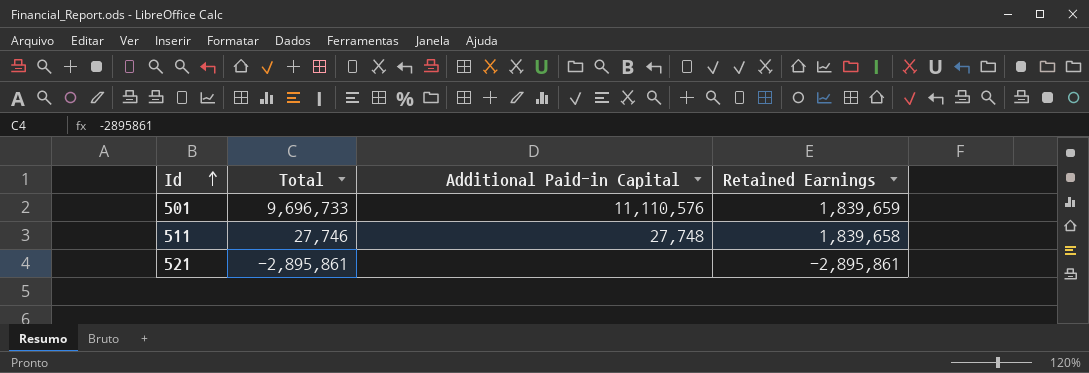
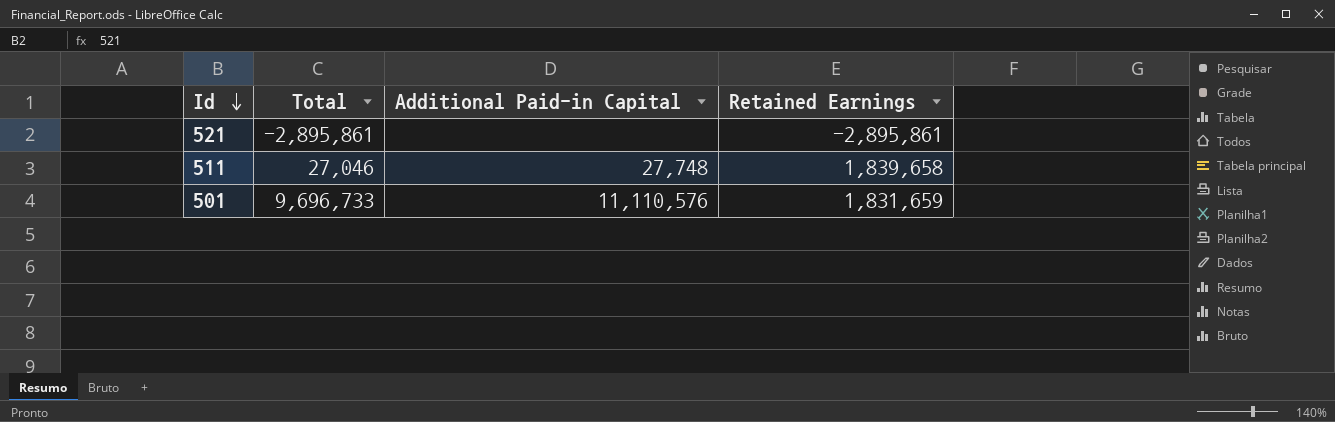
row order: Id ascending -> Id descending
511 | Total: 27,746 -> 27,046
501 | Retained Earnings: 1,839,659 -> 1,831,659

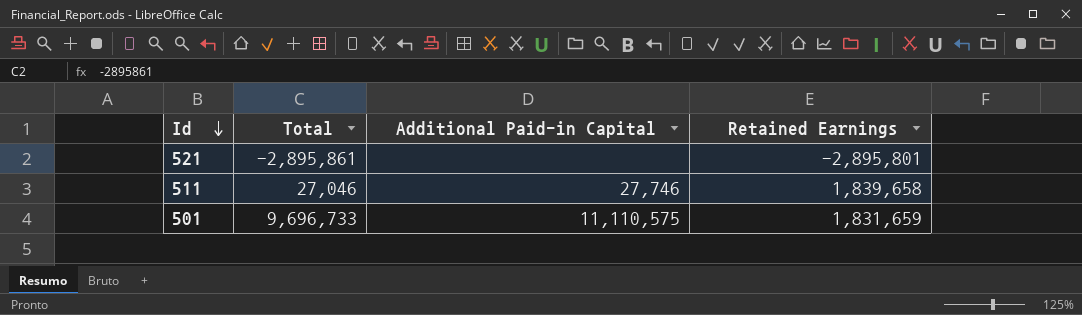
521 | Retained Earnings: -2,895,861 -> -2,895,801
511 | Additional Paid-in Capital: 27,748 -> 27,746
501 | Additional Paid-in Capital: 11,110,576 -> 11,110,575

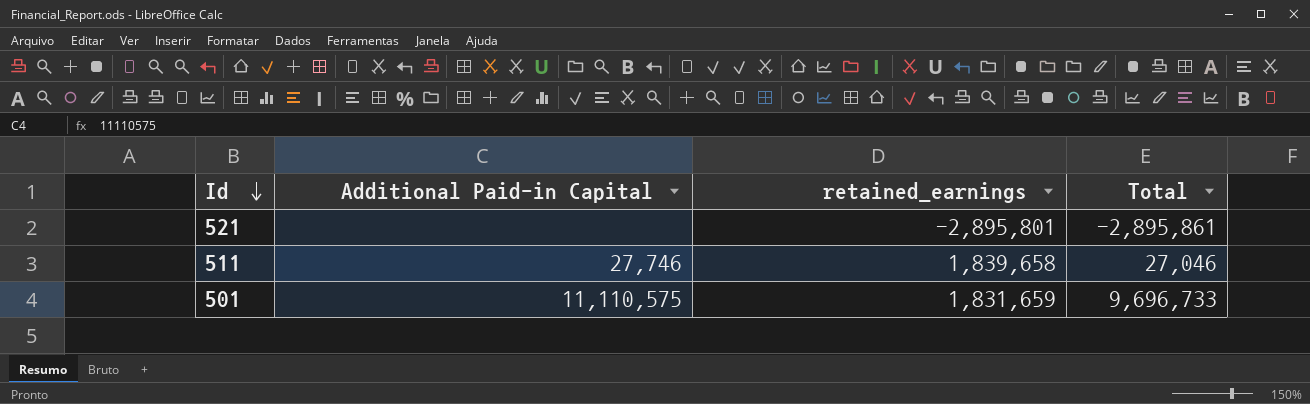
column name: Retained Earnings -> retained_earnings
column Total | position: 2 -> 4

